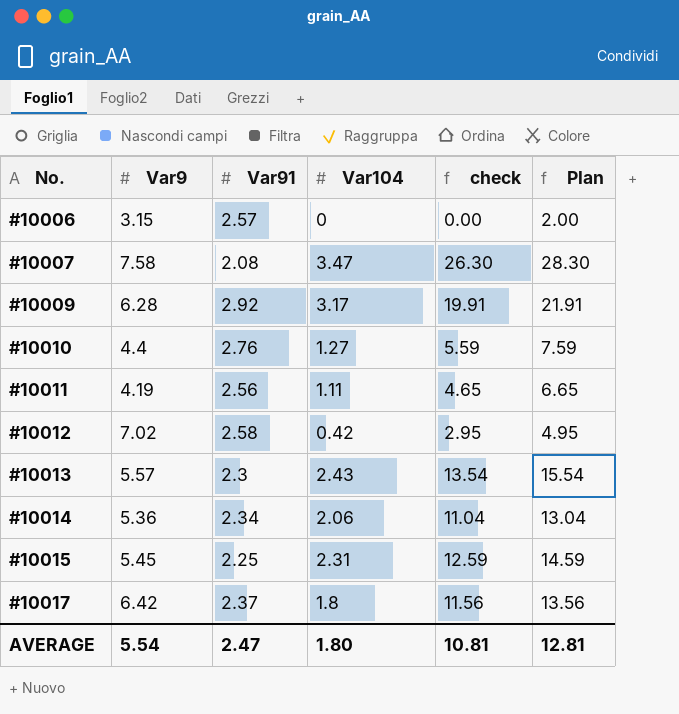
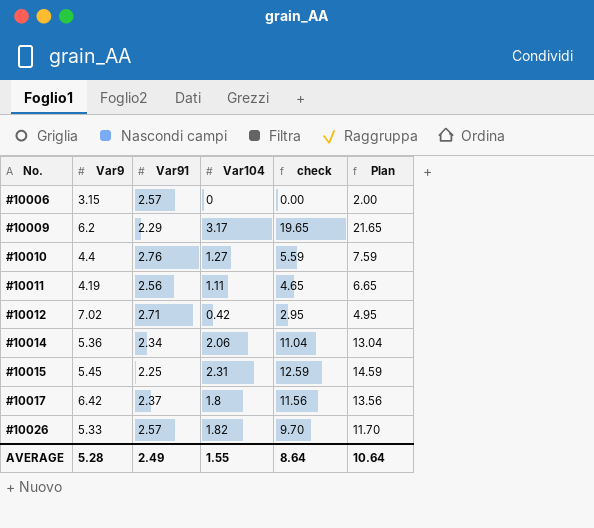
row #10007: 7.58 | 2.08 | 3.47 | 26.30 | 28.30 -> none
row #10013: 5.57 | 2.3 | 2.43 | 13.54 | 15.54 -> none
#10009 | Var9: 6.28 -> 6.2
#10009 | Var91: 2.92 -> 2.29
#10009 | check: 19.91 -> 19.65
#10009 | Plan: 21.91 -> 21.65
#10012 | Var91: 2.58 -> 2.71
row #10026: none -> 5.33 | 2.57 | 1.82 | 9.70 | 11.70
AVERAGE | Var9: 5.54 -> 5.28
AVERAGE | Var91: 2.47 -> 2.49
AVERAGE | Var104: 1.80 -> 1.55
AVERAGE | check: 10.81 -> 8.64
AVERAGE | Plan: 12.81 -> 10.64

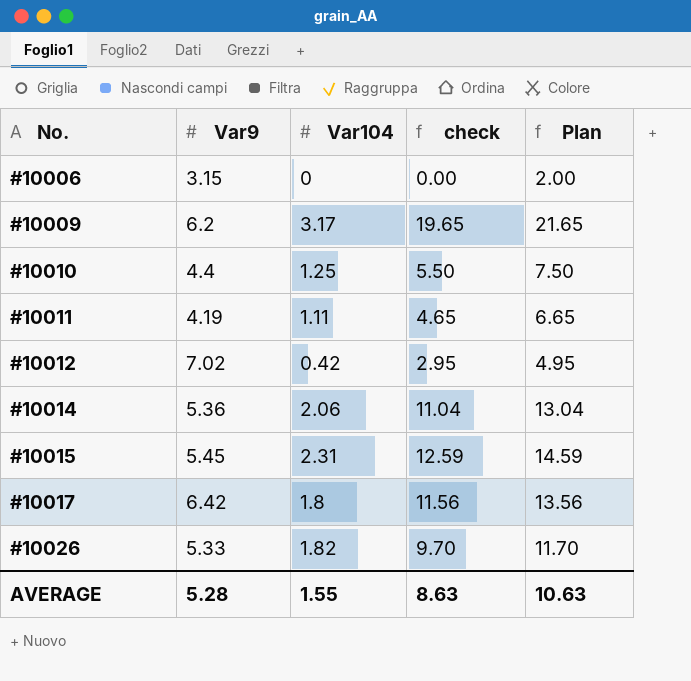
column Var91 | position: 3 -> none
#10010 | Var104: 1.27 -> 1.25
#10010 | check: 5.59 -> 5.50
#10010 | Plan: 7.59 -> 7.50
AVERAGE | check: 8.64 -> 8.63
AVERAGE | Plan: 10.64 -> 10.63

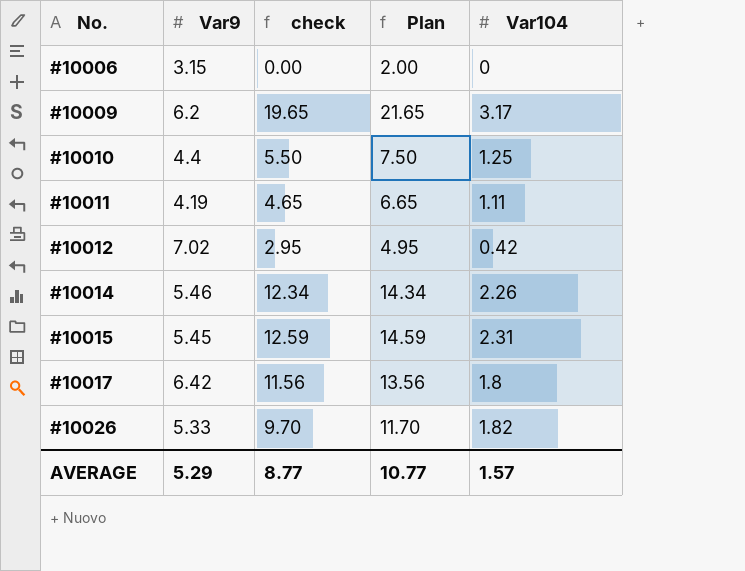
column Var104 | position: 3 -> 5
#10014 | Var9: 5.36 -> 5.46
#10014 | check: 11.04 -> 12.34
#10014 | Plan: 13.04 -> 14.34
#10014 | Var104: 2.06 -> 2.26
AVERAGE | Var9: 5.28 -> 5.29
AVERAGE | check: 8.63 -> 8.77
AVERAGE | Plan: 10.63 -> 10.77
AVERAGE | Var104: 1.55 -> 1.57

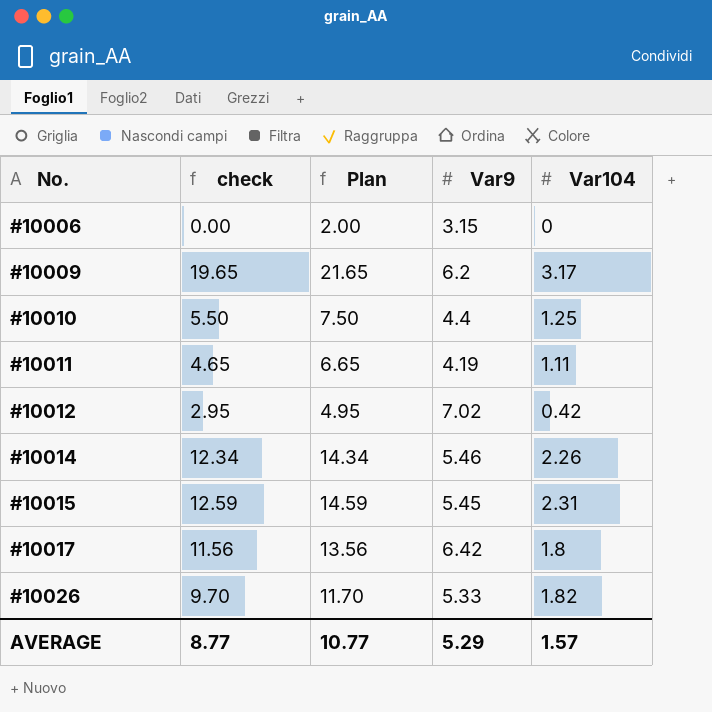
column Var9 | position: 2 -> 4

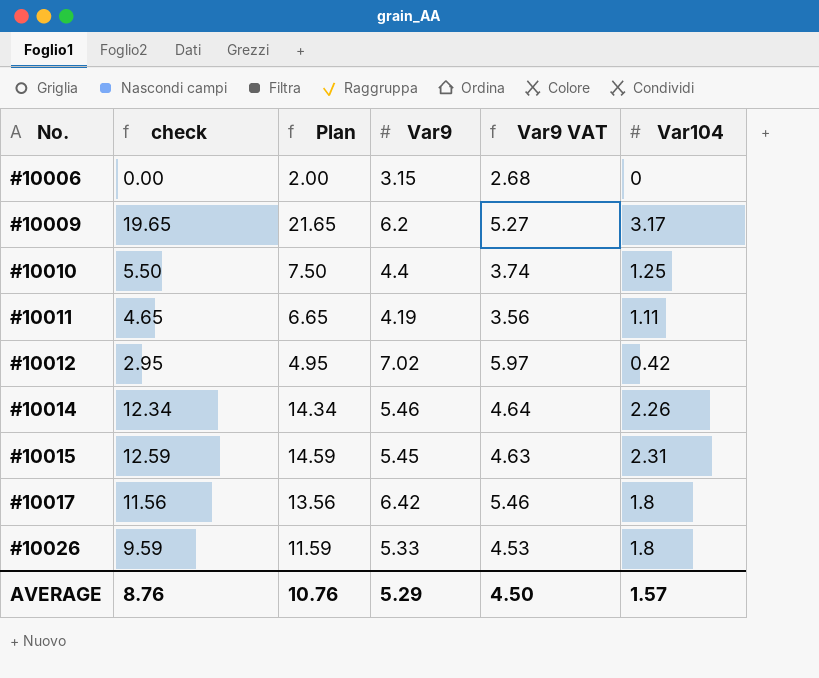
column Var9 VAT | formula: none -> [Var9] * 0.85
#10026 | check: 9.70 -> 9.59
#10026 | Plan: 11.70 -> 11.59
#10026 | Var104: 1.82 -> 1.8
AVERAGE | check: 8.77 -> 8.76
AVERAGE | Plan: 10.77 -> 10.76

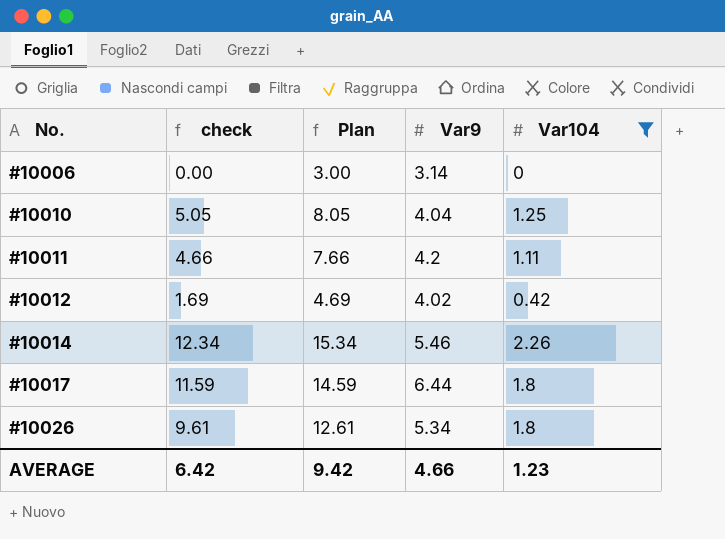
filter: none -> Var104 <= 2.26
column Var9 VAT | formula: [Var9] * 0.85 -> none
column Plan | formula: [check] + 2 -> [check] + 3
#10006 | Var9: 3.15 -> 3.14
#10010 | check: 5.50 -> 5.05
#10010 | Var9: 4.4 -> 4.04
#10011 | check: 4.65 -> 4.66
#10011 | Var9: 4.19 -> 4.2
#10012 | check: 2.95 -> 1.69
#10012 | Var9: 7.02 -> 4.02
#10017 | check: 11.56 -> 11.59
#10017 | Var9: 6.42 -> 6.44
#10026 | check: 9.59 -> 9.61
#10026 | Var9: 5.33 -> 5.34
AVERAGE | check: 8.76 -> 6.42
AVERAGE | Plan: 10.76 -> 9.42
AVERAGE | Var9: 5.29 -> 4.66
AVERAGE | Var104: 1.57 -> 1.23

